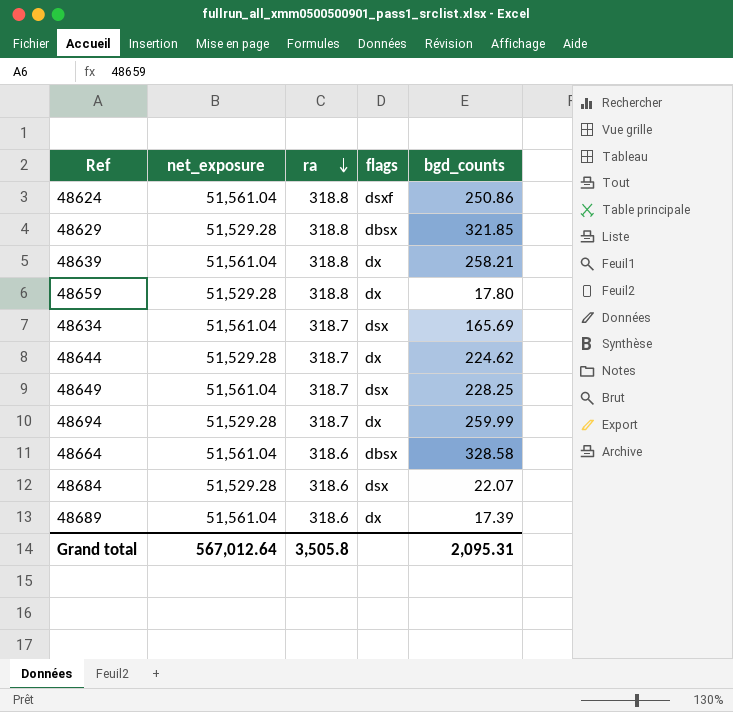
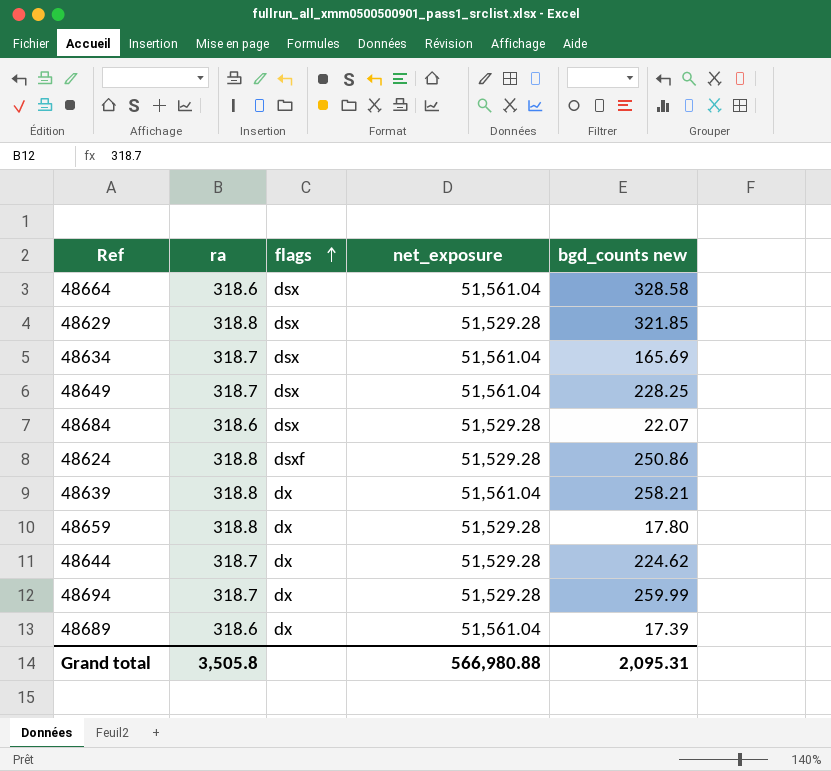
row order: ra descending -> flags ascending
column net_exposure | position: 2 -> 4
column name: bgd_counts -> bgd_counts new
48664 | flags: dbsx -> dsx
48629 | flags: dbsx -> dsx
48624 | net_exposure: 51,561.04 -> 51,529.28
Grand total | net_exposure: 567,012.64 -> 566,980.88

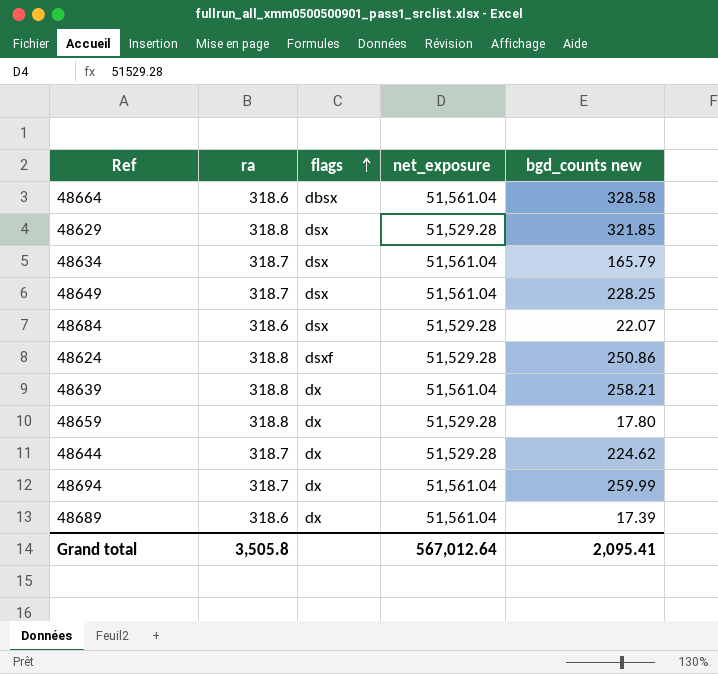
48664 | flags: dsx -> dbsx
48634 | bgd_counts new: 165.69 -> 165.79
48694 | net_exposure: 51,529.28 -> 51,561.04
Grand total | net_exposure: 566,980.88 -> 567,012.64
Grand total | bgd_counts new: 2,095.31 -> 2,095.41

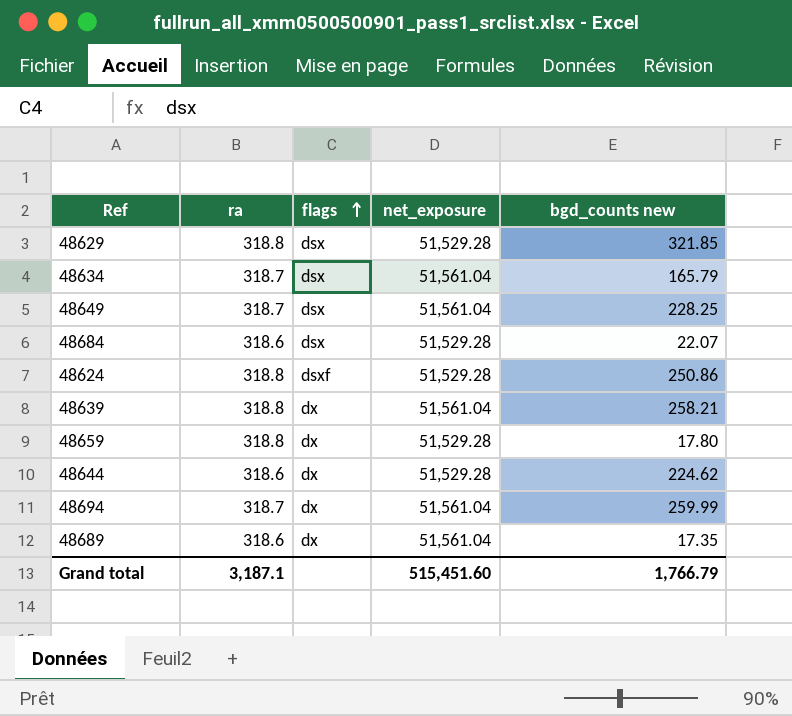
row 48664: 318.6 | dbsx | 51,561.04 | 328.58 -> none
48644 | ra: 318.7 -> 318.6
48689 | bgd_counts new: 17.39 -> 17.35
Grand total | ra: 3,505.8 -> 3,187.1
Grand total | net_exposure: 567,012.64 -> 515,451.60
Grand total | bgd_counts new: 2,095.41 -> 1,766.79

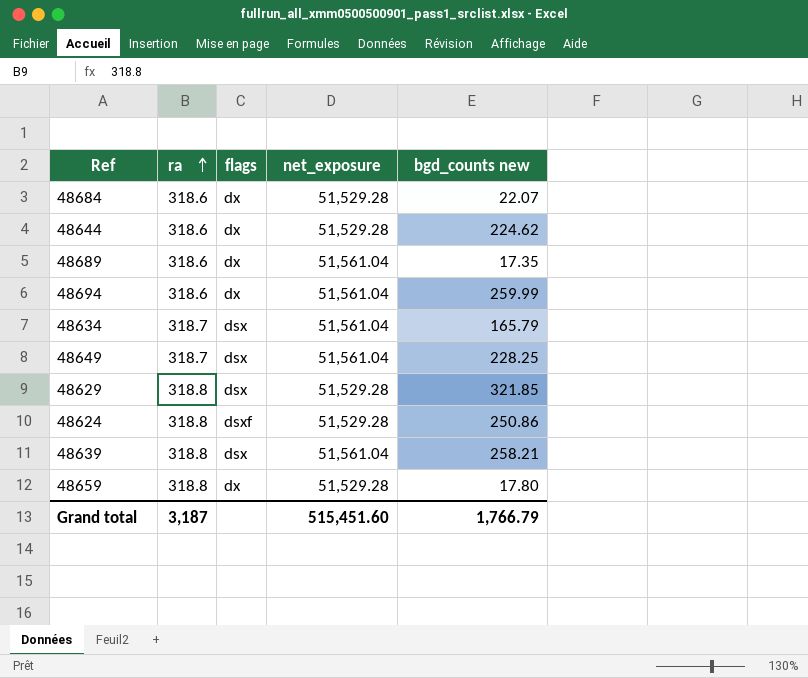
row order: flags ascending -> ra ascending
48684 | flags: dsx -> dx
48694 | ra: 318.7 -> 318.6
48639 | flags: dx -> dsx
Grand total | ra: 3,187.1 -> 3,187

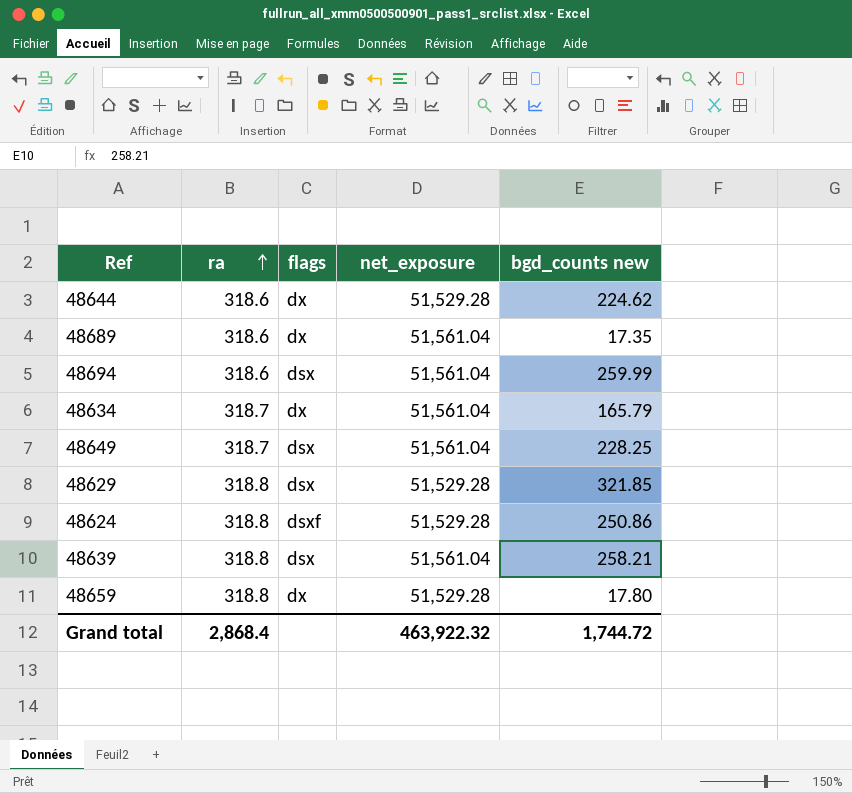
row 48684: 318.6 | dx | 51,529.28 | 22.07 -> none
48694 | flags: dx -> dsx
48634 | flags: dsx -> dx
Grand total | ra: 3,187 -> 2,868.4
Grand total | net_exposure: 515,451.60 -> 463,922.32
Grand total | bgd_counts new: 1,766.79 -> 1,744.72

